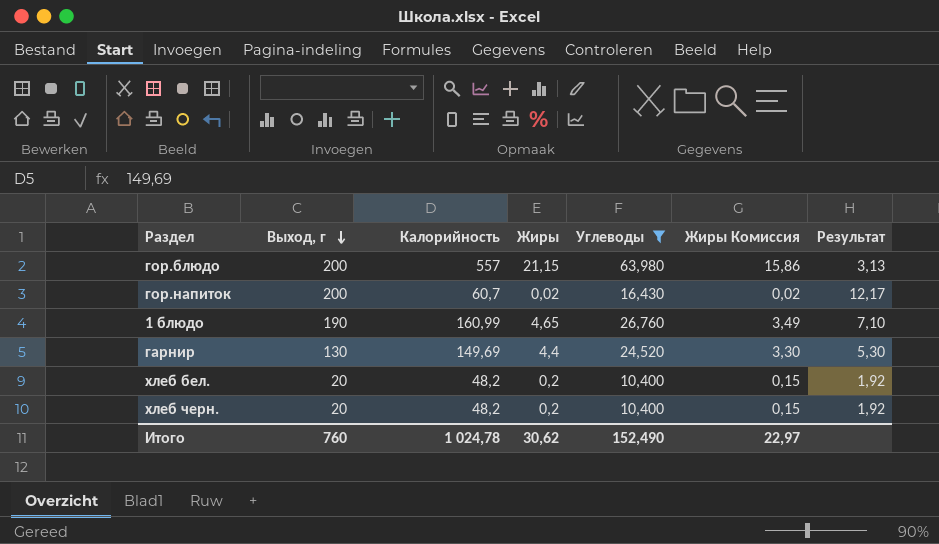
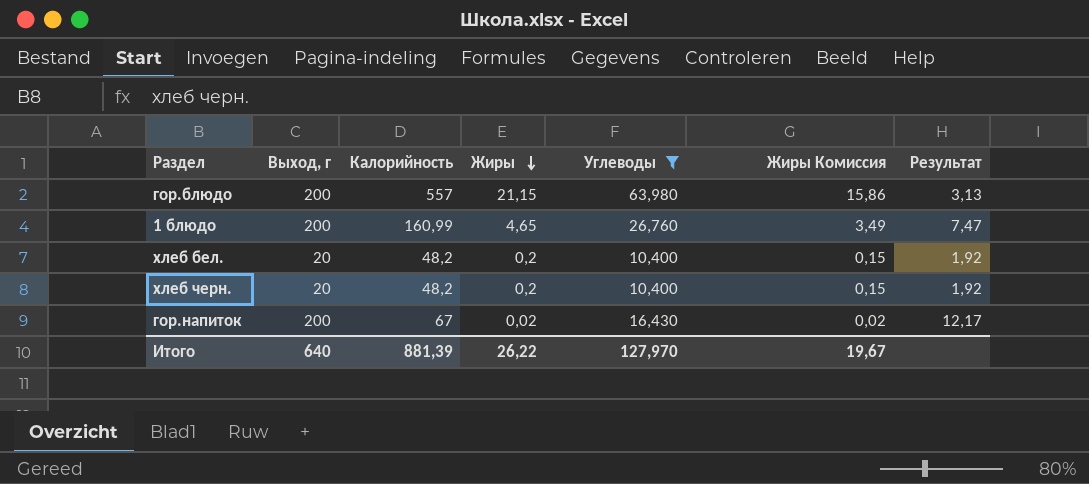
row order: Выход, г descending -> Жиры descending
row гарнир: 130 | 149,69 | 4,4 | 24,520 | 3,30 | 5,30 -> none
1 блюдо | Выход, г: 190 -> 200
1 блюдо | Результат: 7,10 -> 7,47
гор.напиток | Калорийность: 60,7 -> 67
Итого | Выход, г: 760 -> 640
Итого | Калорийность: 1 024,78 -> 881,39
Итого | Жиры: 30,62 -> 26,22
Итого | Углеводы: 152,490 -> 127,970
Итого | Жиры Комиссия: 22,97 -> 19,67

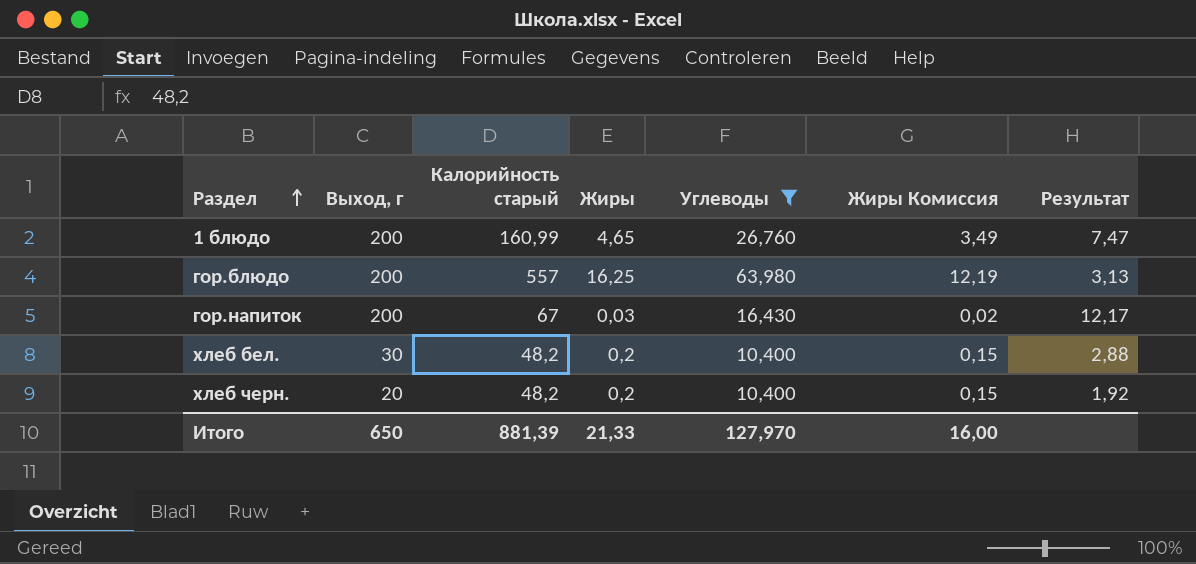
row order: Жиры descending -> Раздел ascending
column name: Калорийность -> Калорийность старый
гор.блюдо | Жиры: 21,15 -> 16,25
гор.блюдо | Жиры Комиссия: 15,86 -> 12,19
гор.напиток | Жиры: 0,02 -> 0,03
хлеб бел. | Выход, г: 20 -> 30
хлеб бел. | Результат: 1,92 -> 2,88
Итого | Выход, г: 640 -> 650
Итого | Жиры: 26,22 -> 21,33
Итого | Жиры Комиссия: 19,67 -> 16,00

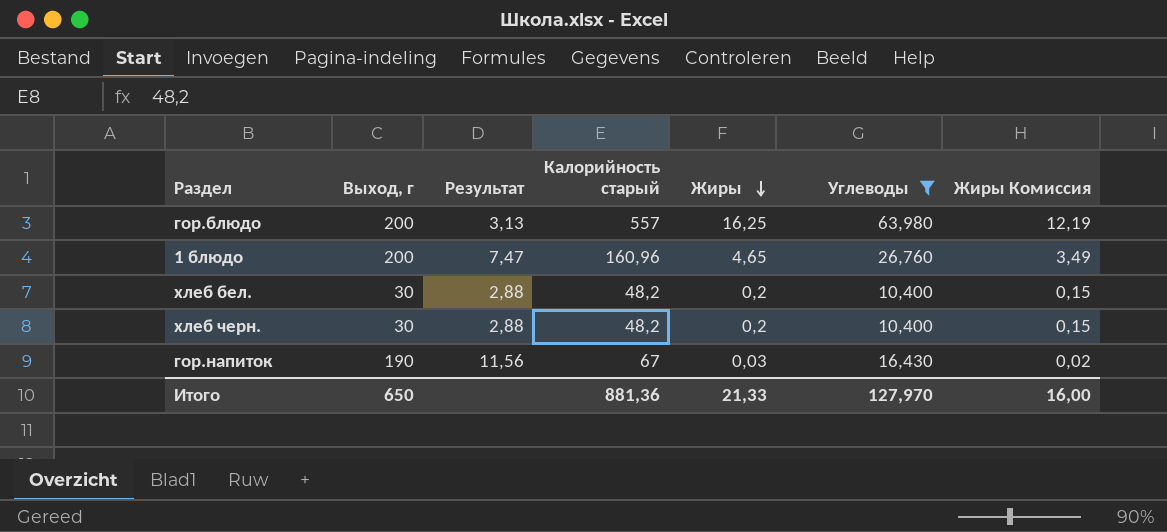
row order: Раздел ascending -> Жиры descending
column Результат | position: 7 -> 3
1 блюдо | Калорийность старый: 160,99 -> 160,96
хлеб черн. | Выход, г: 20 -> 30
хлеб черн. | Результат: 1,92 -> 2,88
гор.напиток | Выход, г: 200 -> 190
гор.напиток | Результат: 12,17 -> 11,56
Итого | Калорийность старый: 881,39 -> 881,36

